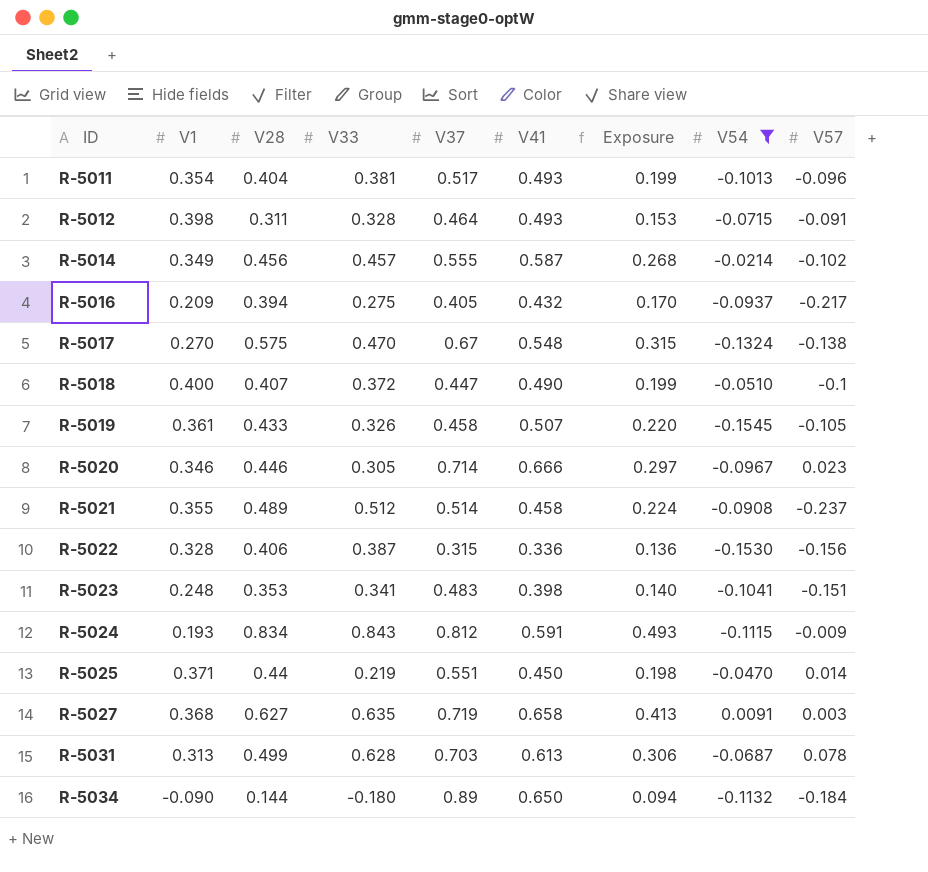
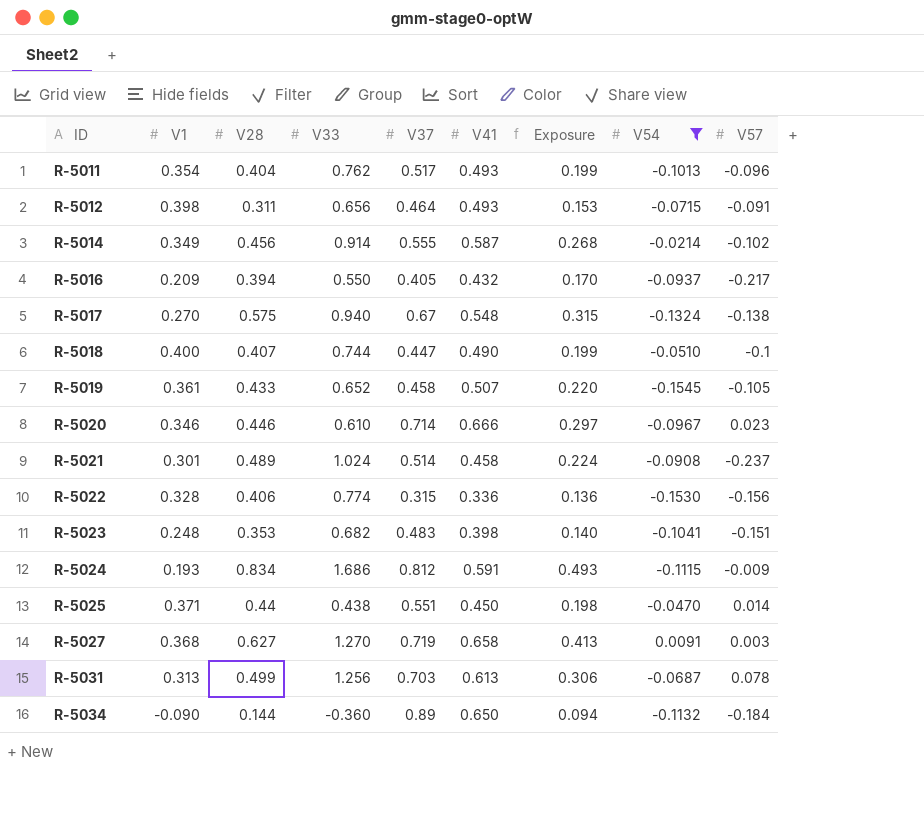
R-5011 | V33: 0.381 -> 0.762
R-5012 | V33: 0.328 -> 0.656
R-5014 | V33: 0.457 -> 0.914
R-5016 | V33: 0.275 -> 0.550
R-5017 | V33: 0.470 -> 0.940
R-5018 | V33: 0.372 -> 0.744
R-5019 | V33: 0.326 -> 0.652
R-5020 | V33: 0.305 -> 0.610
R-5021 | V1: 0.355 -> 0.301
R-5021 | V33: 0.512 -> 1.024
R-5022 | V33: 0.387 -> 0.774
R-5023 | V33: 0.341 -> 0.682
R-5024 | V33: 0.843 -> 1.686
R-5025 | V33: 0.219 -> 0.438
R-5027 | V33: 0.635 -> 1.270
R-5031 | V33: 0.628 -> 1.256
R-5034 | V33: -0.180 -> -0.360

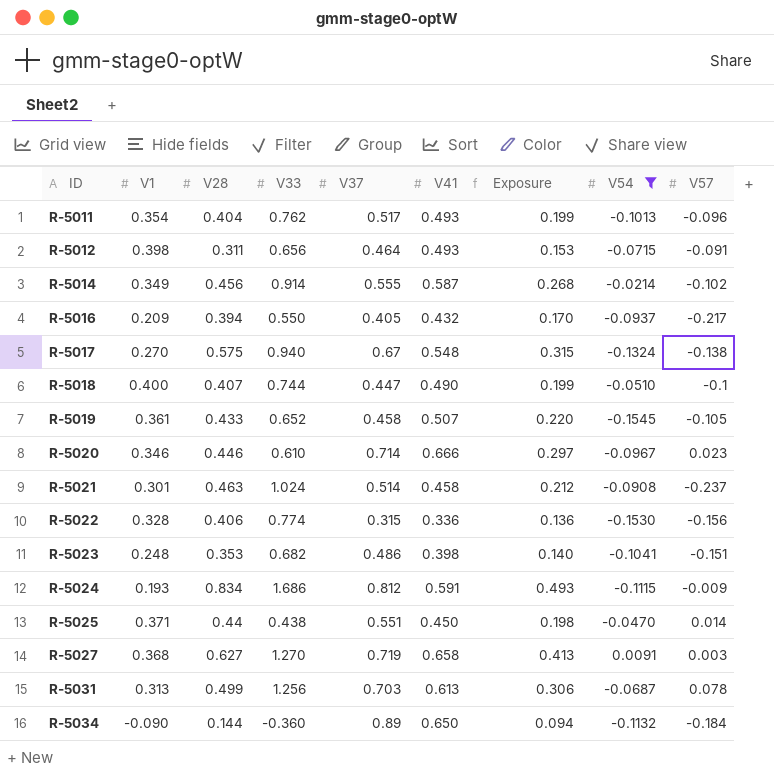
R-5021 | V28: 0.489 -> 0.463
R-5021 | Exposure: 0.224 -> 0.212
R-5023 | V37: 0.483 -> 0.486

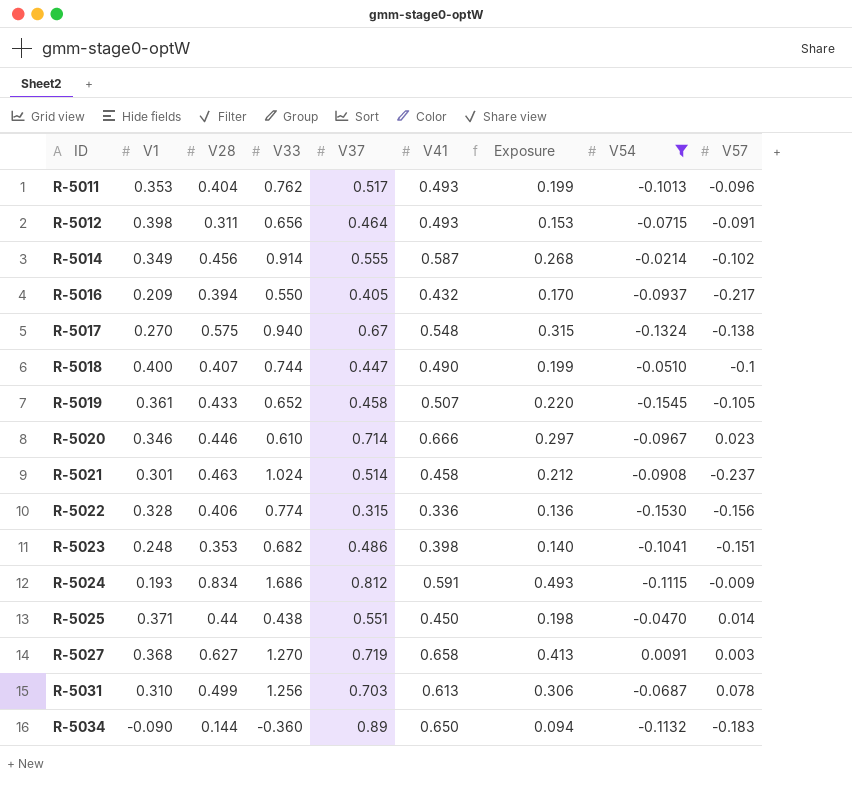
R-5011 | V1: 0.354 -> 0.353
R-5031 | V1: 0.313 -> 0.310
R-5034 | V57: -0.184 -> -0.183

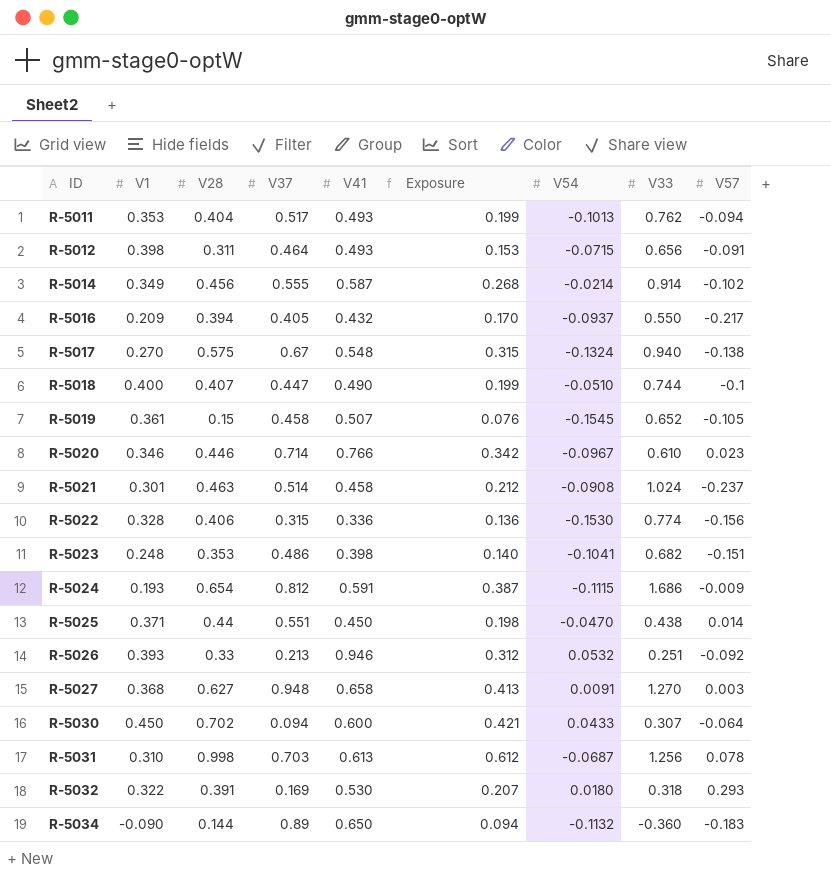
filter: V54 <= 0.0091 -> none
column V33 | position: 4 -> 8
R-5011 | V57: -0.096 -> -0.094
R-5019 | V28: 0.433 -> 0.15
R-5019 | Exposure: 0.220 -> 0.076
R-5020 | V41: 0.666 -> 0.766
R-5020 | Exposure: 0.297 -> 0.342
R-5024 | V28: 0.834 -> 0.654
R-5024 | Exposure: 0.493 -> 0.387
R-5027 | V37: 0.719 -> 0.948
R-5031 | V28: 0.499 -> 0.998
R-5031 | Exposure: 0.306 -> 0.612

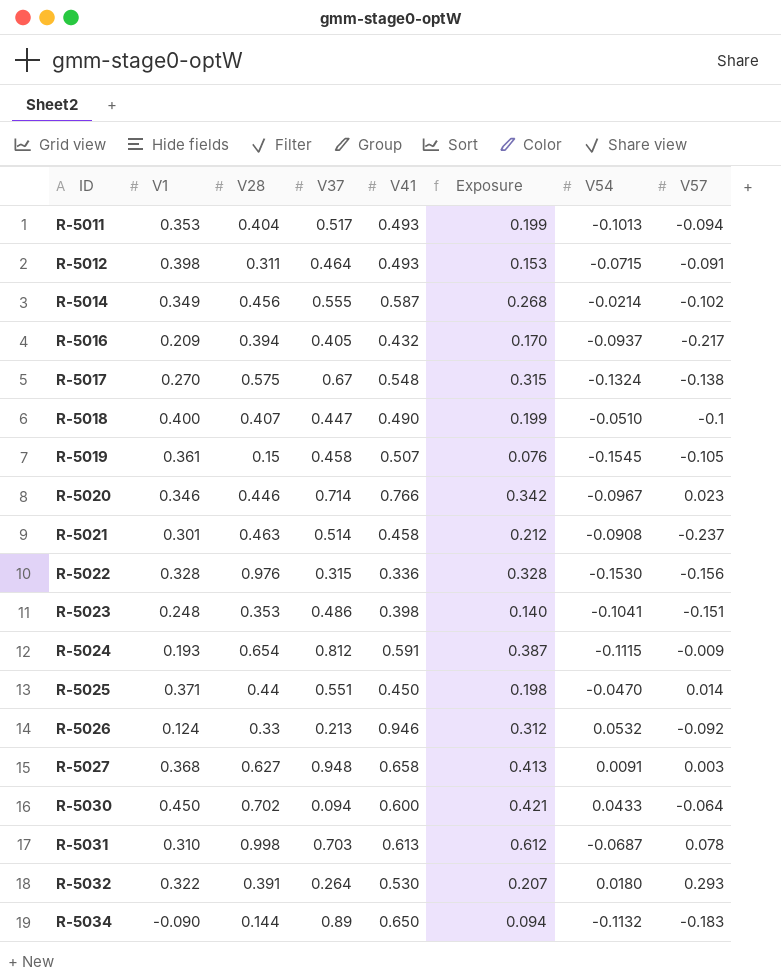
column V33 | position: 8 -> none
R-5022 | V28: 0.406 -> 0.976
R-5022 | Exposure: 0.136 -> 0.328
R-5026 | V1: 0.393 -> 0.124
R-5032 | V37: 0.169 -> 0.264

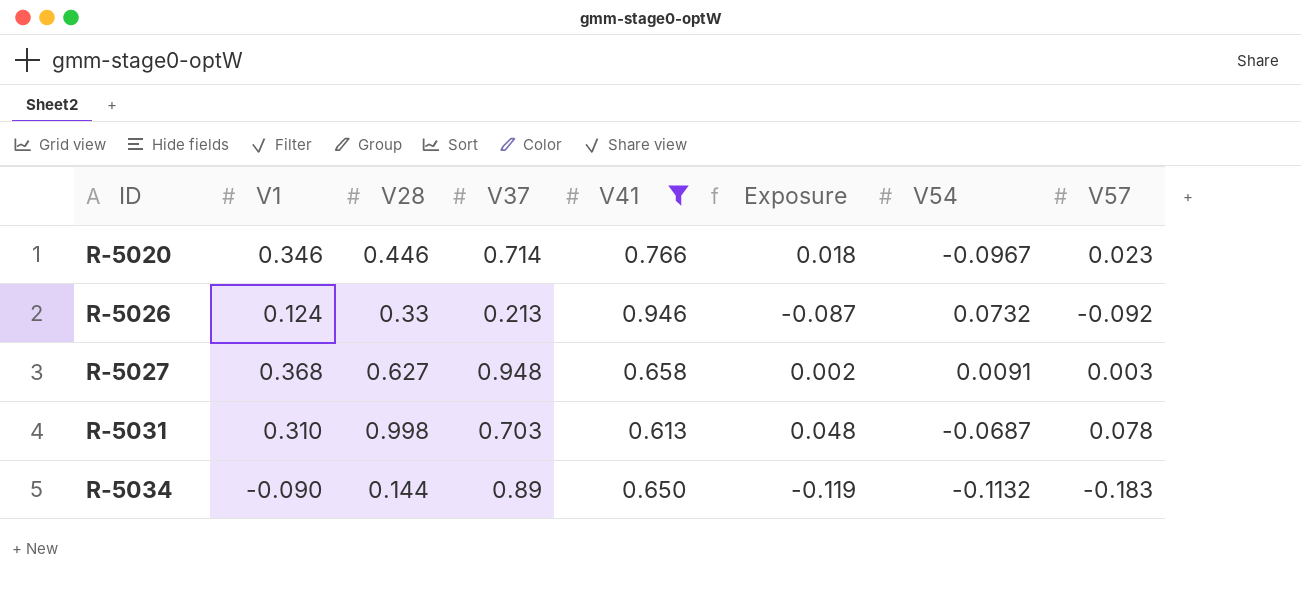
filter: none -> V41 >= 0.613
column Exposure | formula: [V28] * [V41] -> [V41] * [V57]
R-5026 | V54: 0.0532 -> 0.0732

